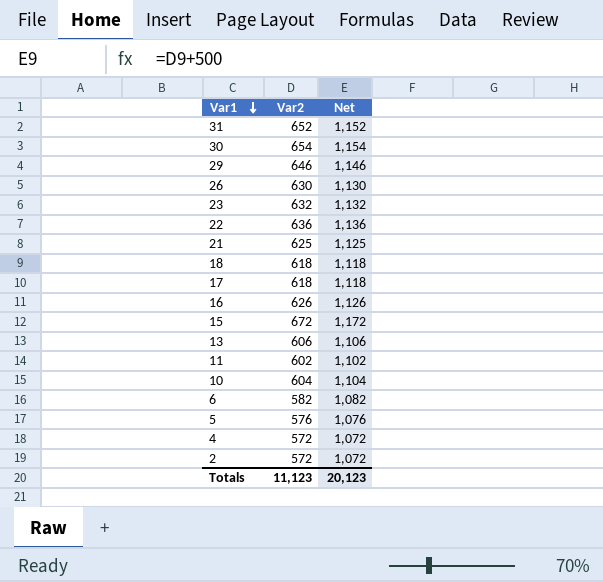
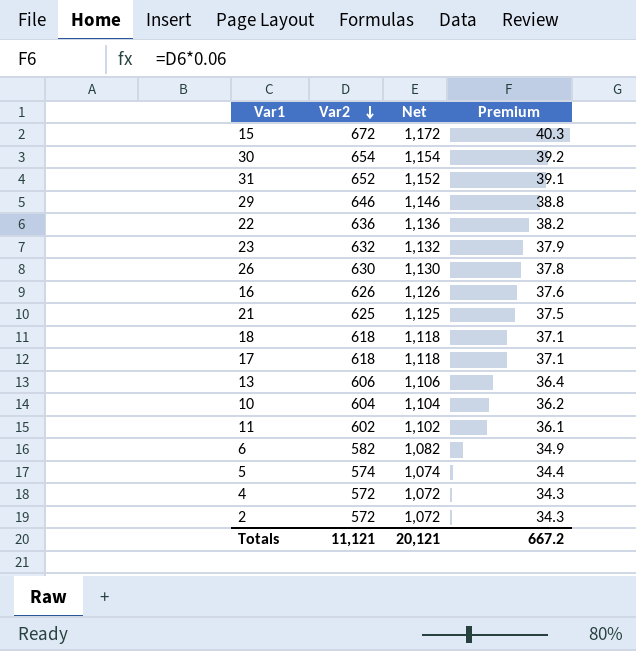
row order: Var1 descending -> Var2 descending
column Premium | formula: none -> [Var2] * 0.06
5 | Var2: 576 -> 574
5 | Net: 1,076 -> 1,074
Totals | Var2: 11,123 -> 11,121
Totals | Net: 20,123 -> 20,121

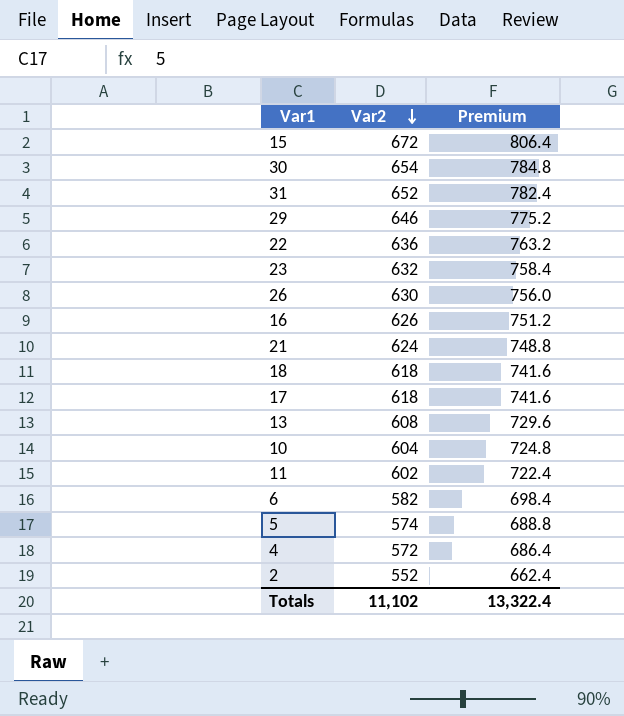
column Net | formula: [Var2] + 500 -> none
column Premium | formula: [Var2] * 0.06 -> [Var2] * 1.2
21 | Var2: 625 -> 624
13 | Var2: 606 -> 608
2 | Var2: 572 -> 552
Totals | Var2: 11,121 -> 11,102
Totals | Premium: 667.2 -> 13,322.4

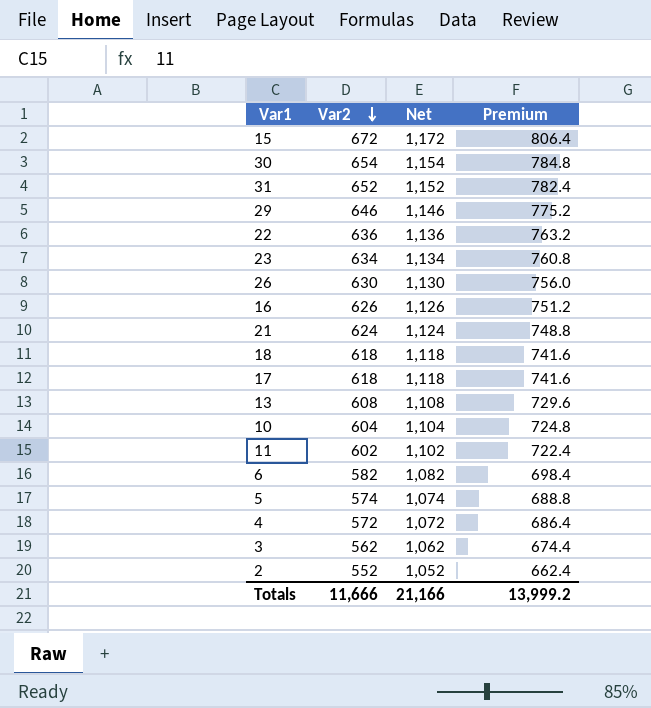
column Net | formula: none -> [Var2] + 500
23 | Var2: 632 -> 634
23 | Premium: 758.4 -> 760.8
row 3: none -> 562 | 1,062 | 674.4
Totals | Var2: 11,102 -> 11,666
Totals | Premium: 13,322.4 -> 13,999.2

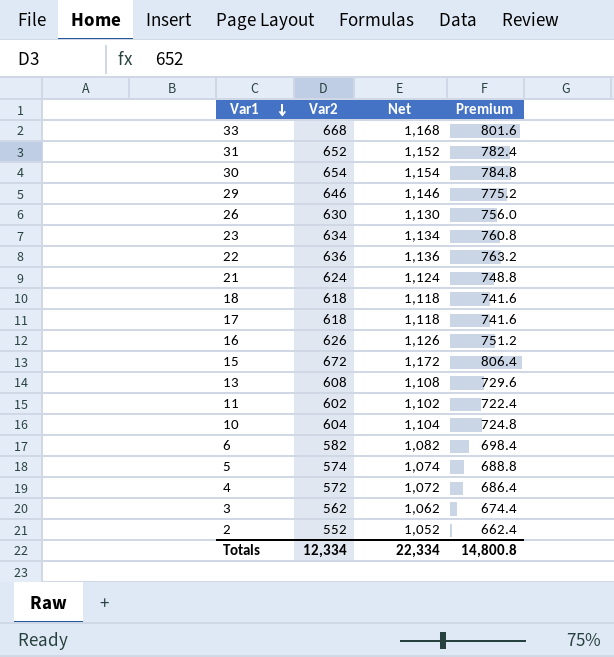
row order: Var2 descending -> Var1 descending
row 33: none -> 668 | 1,168 | 801.6
Totals | Var2: 11,666 -> 12,334
Totals | Net: 21,166 -> 22,334
Totals | Premium: 13,999.2 -> 14,800.8

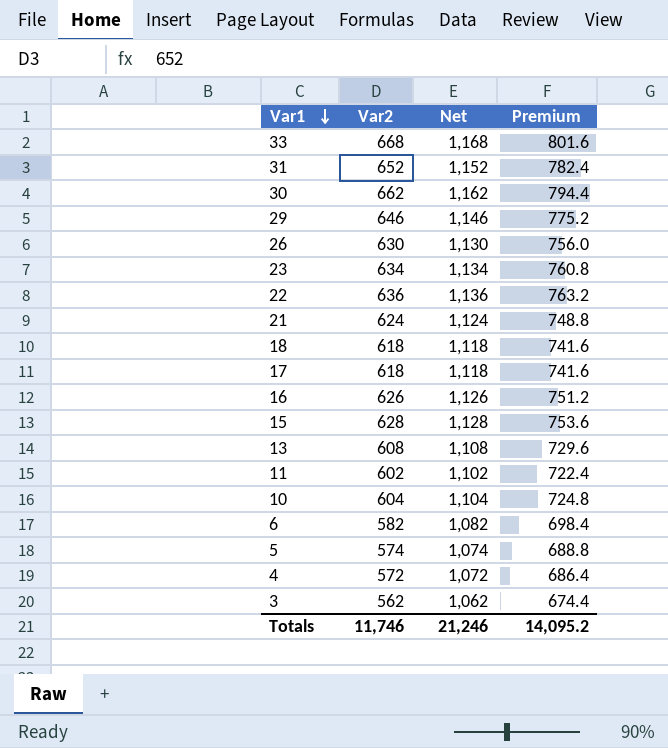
row 2: 552 | 1,052 | 662.4 -> none
30 | Var2: 654 -> 662
30 | Net: 1,154 -> 1,162
30 | Premium: 784.8 -> 794.4
15 | Var2: 672 -> 628
15 | Net: 1,172 -> 1,128
15 | Premium: 806.4 -> 753.6
Totals | Var2: 12,334 -> 11,746
Totals | Net: 22,334 -> 21,246
Totals | Premium: 14,800.8 -> 14,095.2

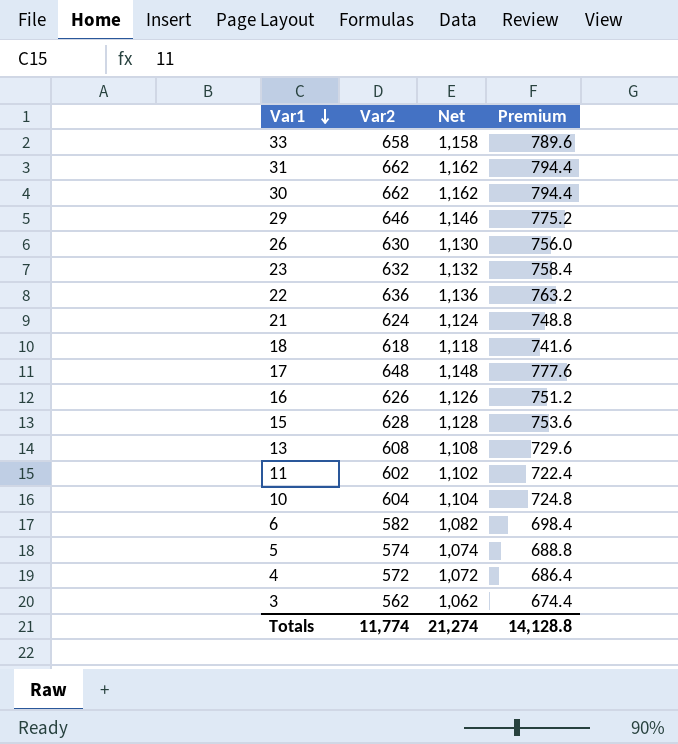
33 | Var2: 668 -> 658
33 | Net: 1,168 -> 1,158
33 | Premium: 801.6 -> 789.6
31 | Var2: 652 -> 662
31 | Net: 1,152 -> 1,162
31 | Premium: 782.4 -> 794.4
23 | Var2: 634 -> 632
23 | Net: 1,134 -> 1,132
23 | Premium: 760.8 -> 758.4
17 | Var2: 618 -> 648
17 | Net: 1,118 -> 1,148
17 | Premium: 741.6 -> 777.6
Totals | Var2: 11,746 -> 11,774
Totals | Net: 21,246 -> 21,274
Totals | Premium: 14,095.2 -> 14,128.8

